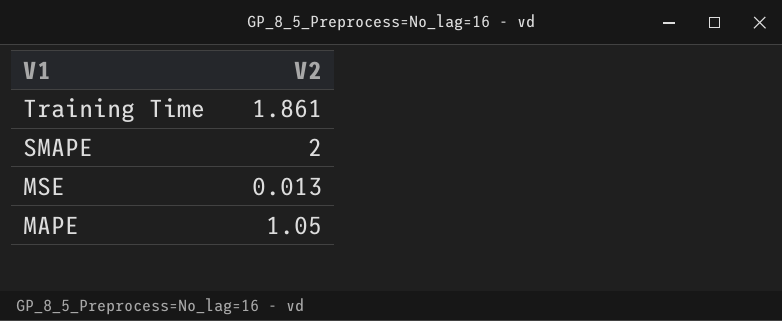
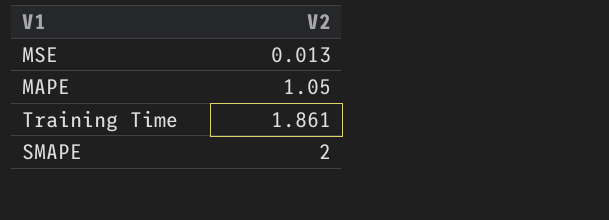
row order: V1 descending -> V2 ascending

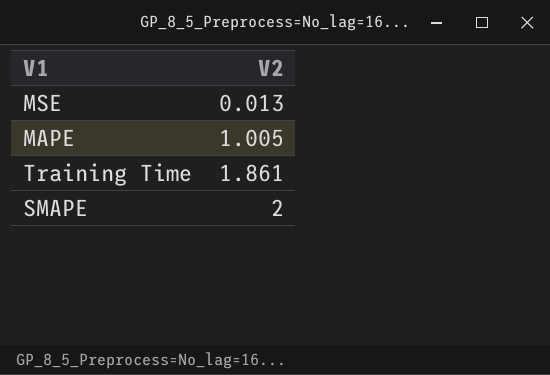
MAPE | V2: 1.05 -> 1.005

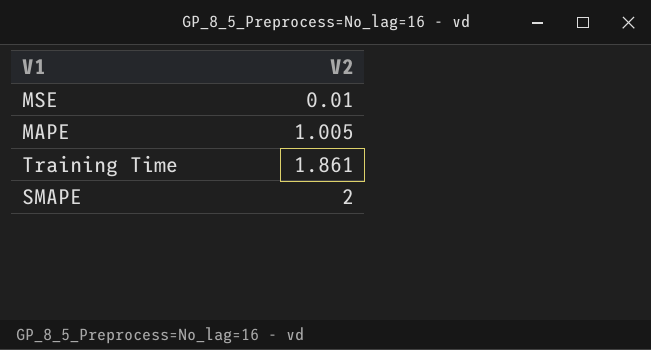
MSE | V2: 0.013 -> 0.01

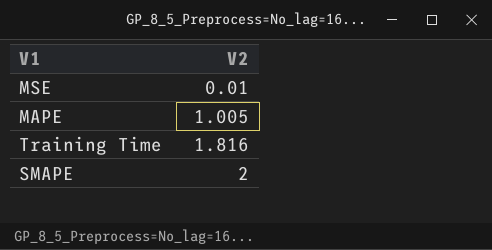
Training Time | V2: 1.861 -> 1.816

